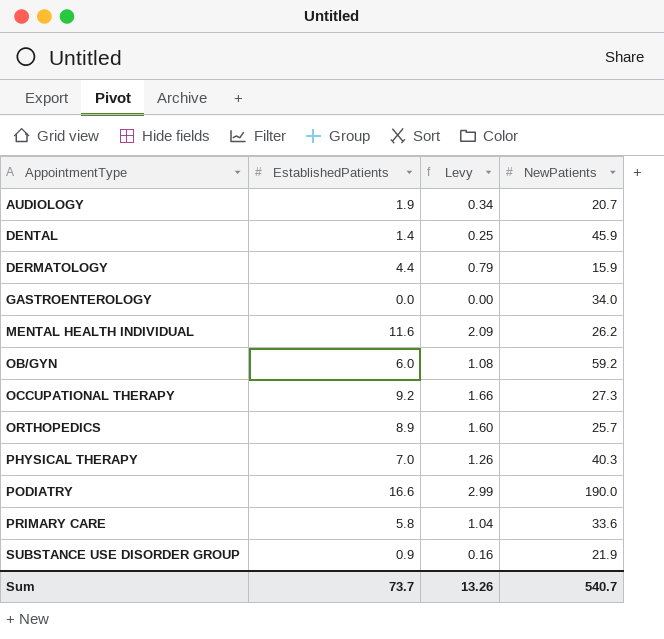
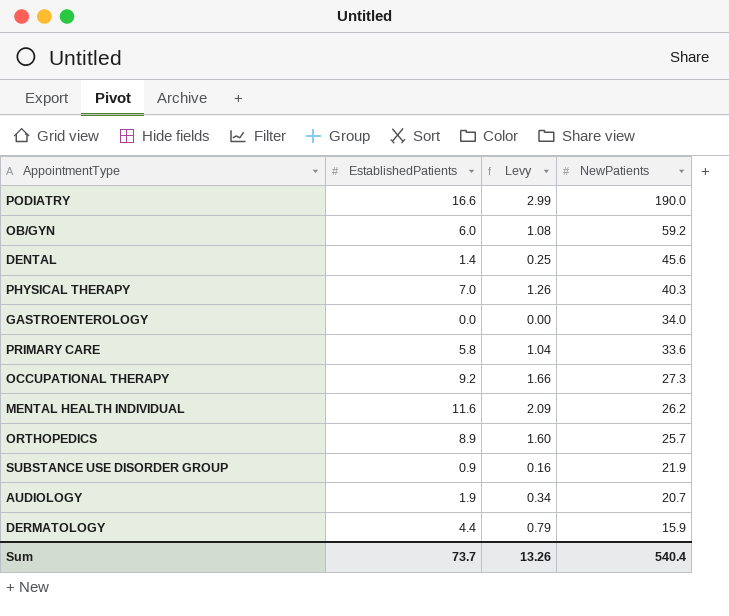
row order: AppointmentType ascending -> NewPatients descending
DENTAL | NewPatients: 45.9 -> 45.6
Sum | NewPatients: 540.7 -> 540.4

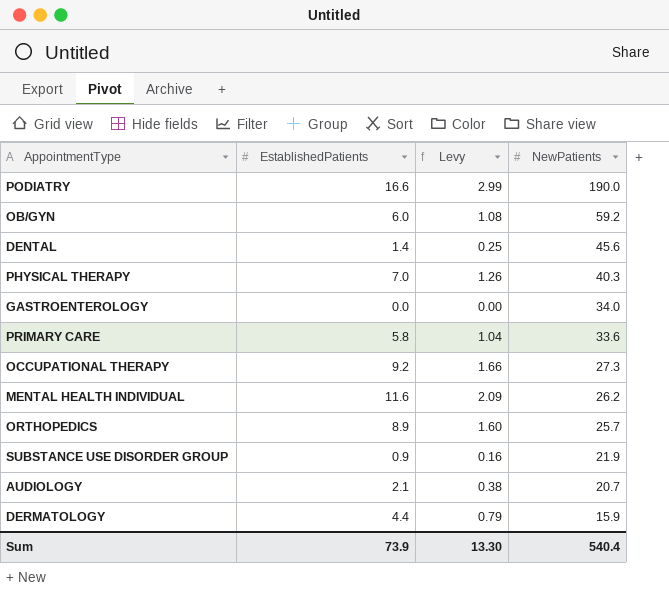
AUDIOLOGY | EstablishedPatients: 1.9 -> 2.1
AUDIOLOGY | Levy: 0.34 -> 0.38
Sum | EstablishedPatients: 73.7 -> 73.9
Sum | Levy: 13.26 -> 13.30

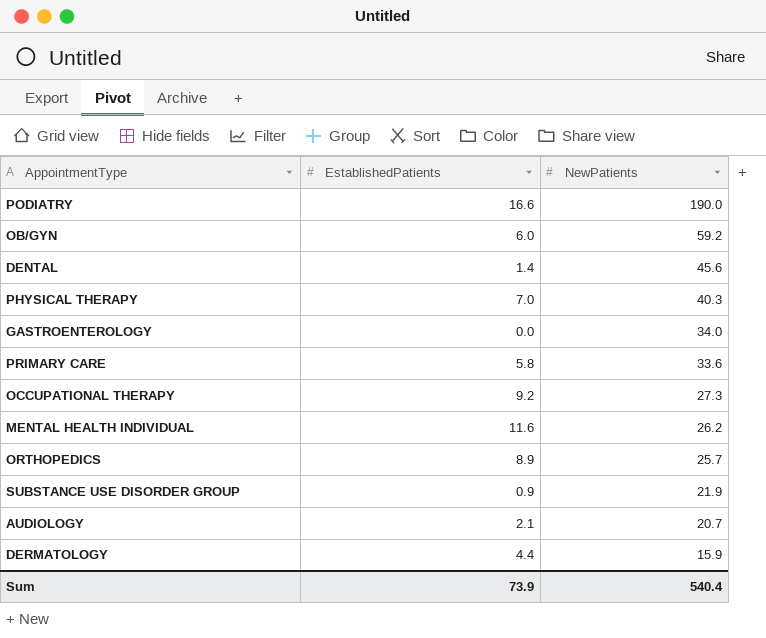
column Levy | formula: [EstablishedPatients] * 0.18 -> none

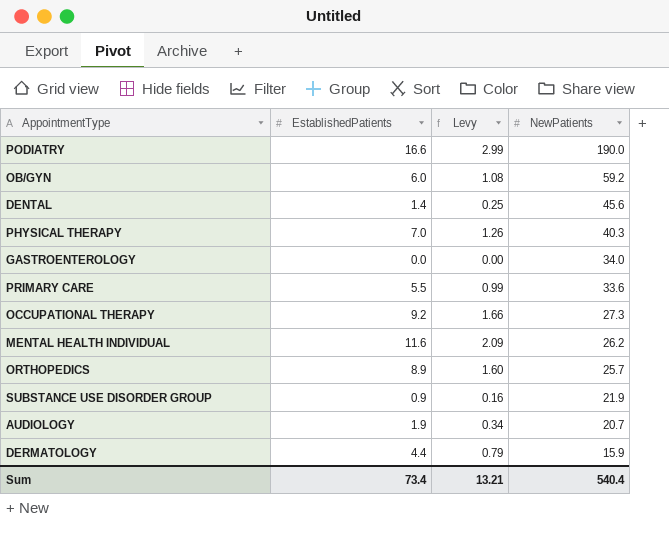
column Levy | formula: none -> [EstablishedPatients] * 0.18
PRIMARY CARE | EstablishedPatients: 5.8 -> 5.5
AUDIOLOGY | EstablishedPatients: 2.1 -> 1.9
Sum | EstablishedPatients: 73.9 -> 73.4

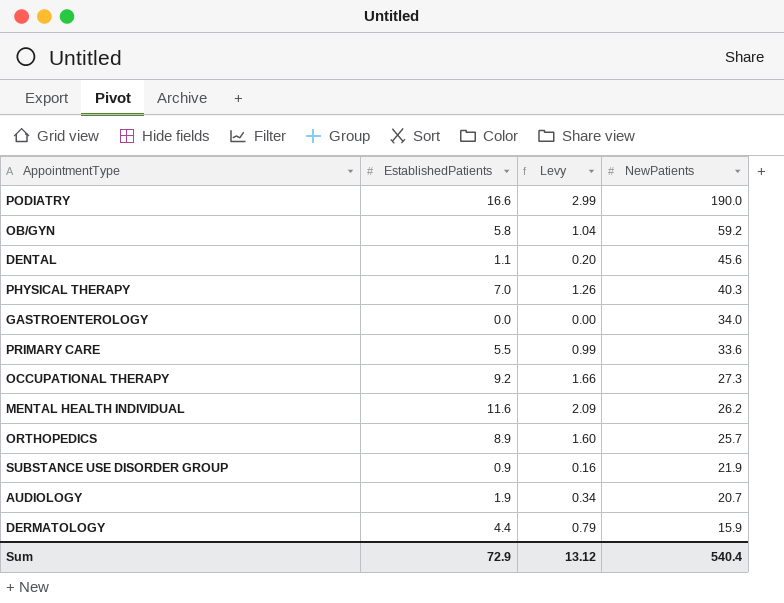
OB/GYN | EstablishedPatients: 6.0 -> 5.8
OB/GYN | Levy: 1.08 -> 1.04
DENTAL | EstablishedPatients: 1.4 -> 1.1
DENTAL | Levy: 0.25 -> 0.20
Sum | EstablishedPatients: 73.4 -> 72.9
Sum | Levy: 13.21 -> 13.12

